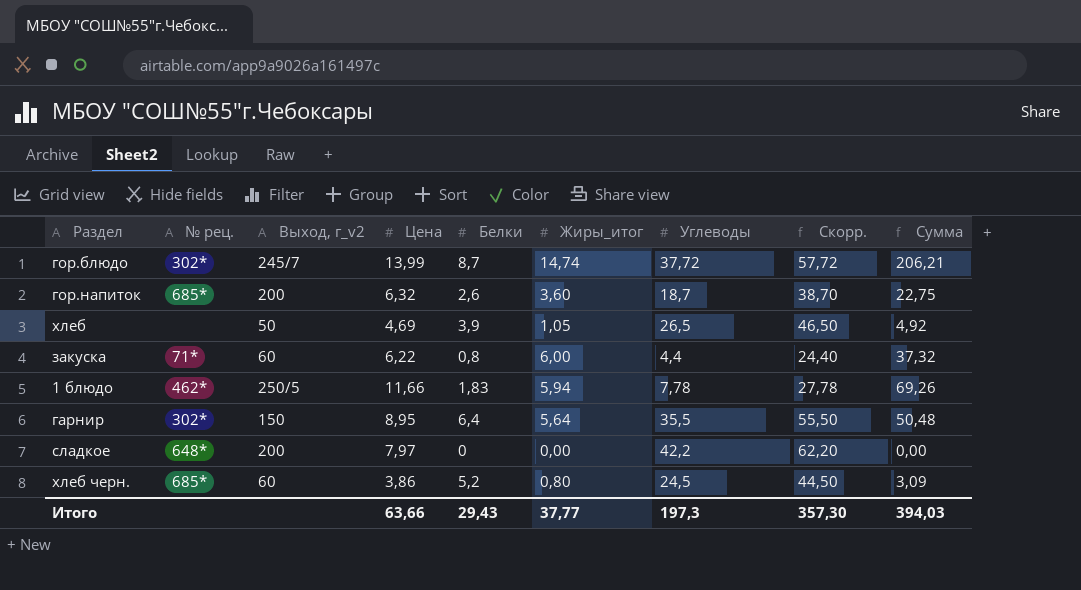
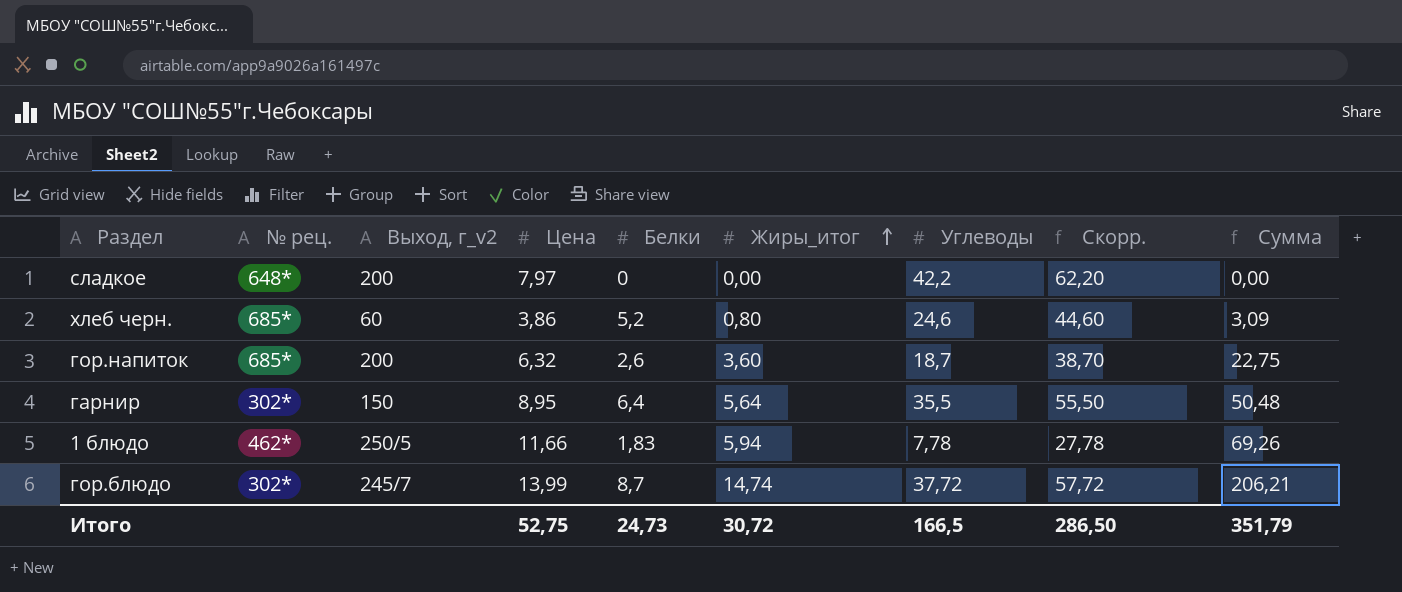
row order: none -> Жиры_итог ascending
row хлеб: none | 50 | 4,69 | 3,9 | 1,05 | 26,5 | 46,50 | 4,92 -> none
row закуска: 71* | 60 | 6,22 | 0,8 | 6,00 | 4,4 | 24,40 | 37,32 -> none
хлеб черн. | Углеводы: 24,5 -> 24,6
хлеб черн. | Скорр.: 44,50 -> 44,60
Итого | Цена: 63,66 -> 52,75
Итого | Белки: 29,43 -> 24,73
Итого | Жиры_итог: 37,77 -> 30,72
Итого | Углеводы: 197,3 -> 166,5
Итого | Скорр.: 357,30 -> 286,50
Итого | Сумма: 394,03 -> 351,79

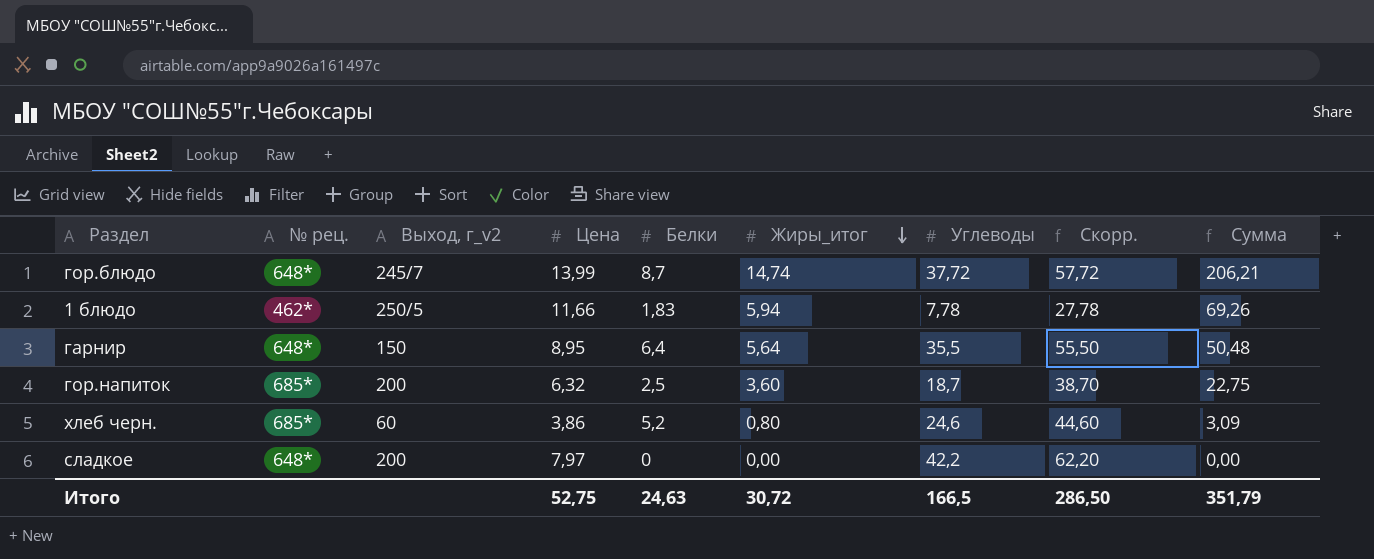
row order: Жиры_итог ascending -> Жиры_итог descending
гор.блюдо | № рец.: 302* -> 648*
гарнир | № рец.: 302* -> 648*
гор.напиток | Белки: 2,6 -> 2,5
Итого | Белки: 24,73 -> 24,63

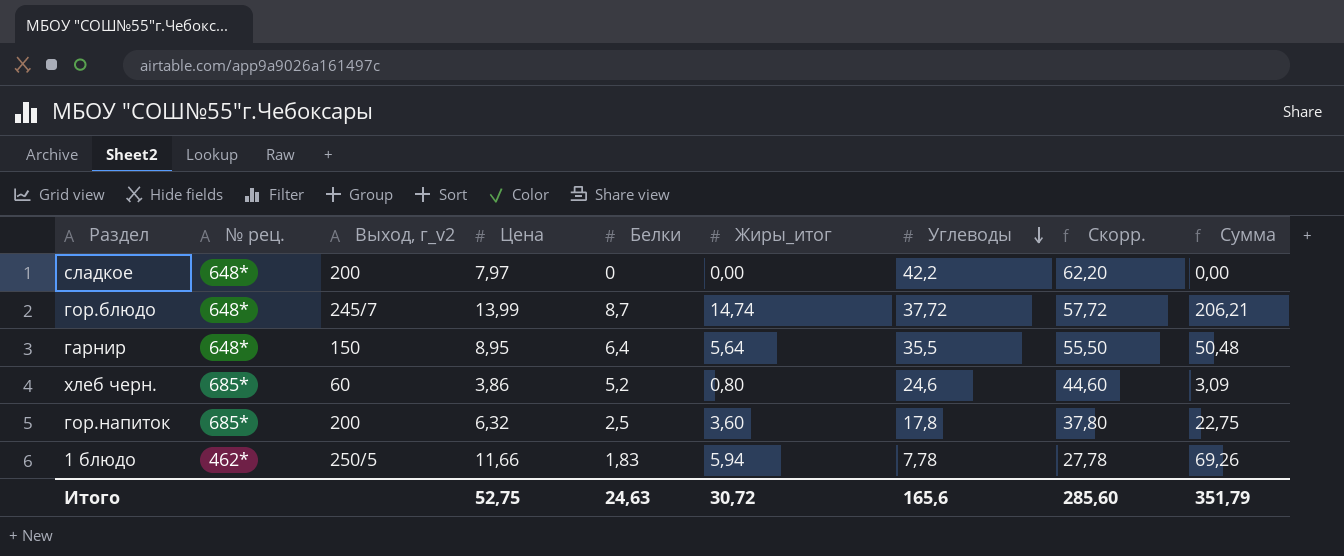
row order: Жиры_итог descending -> Углеводы descending
гор.напиток | Углеводы: 18,7 -> 17,8
гор.напиток | Скорр.: 38,70 -> 37,80
Итого | Углеводы: 166,5 -> 165,6
Итого | Скорр.: 286,50 -> 285,60

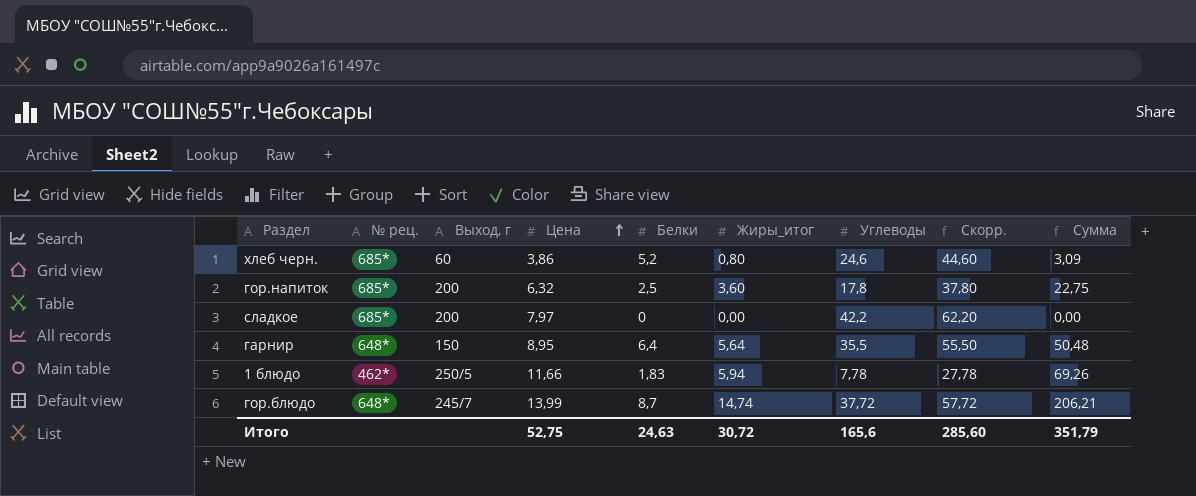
row order: Углеводы descending -> Цена ascending
column name: Выход, г_v2 -> Выход, г
сладкое | № рец.: 648* -> 685*

